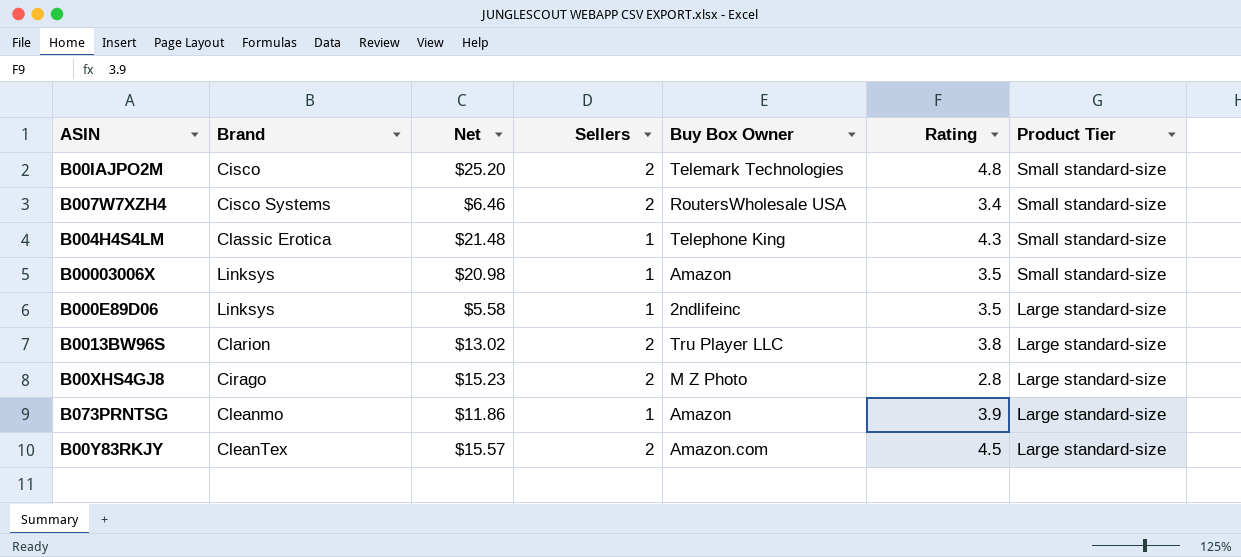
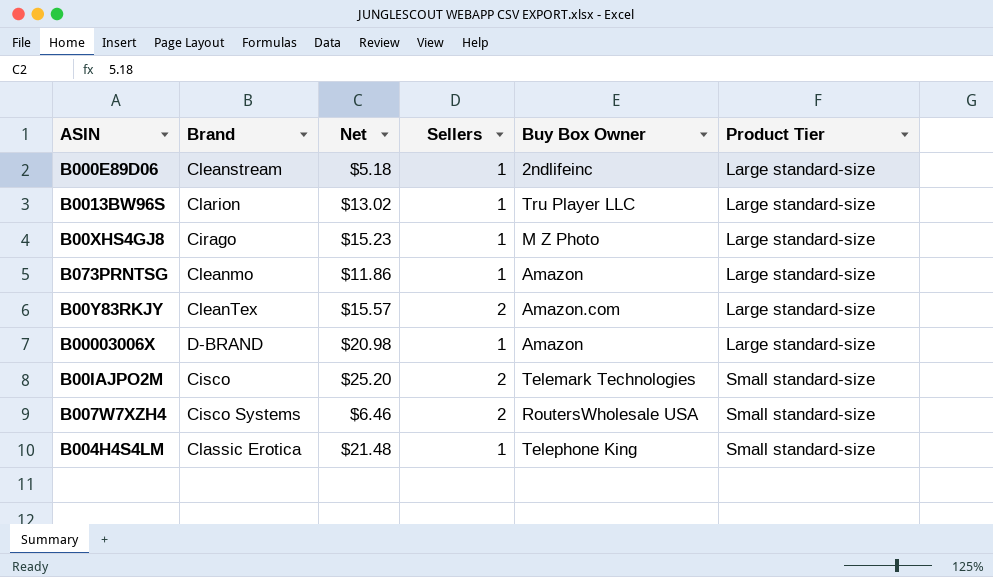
row order: Product Tier descending -> Product Tier ascending
column Rating | position: 6 -> none
B000E89D06 | Brand: Linksys -> Cleanstream
B000E89D06 | Net: $5.58 -> $5.18
B0013BW96S | Sellers: 2 -> 1
B00XHS4GJ8 | Sellers: 2 -> 1
B00003006X | Brand: Linksys -> D-BRAND
B00003006X | Product Tier: Small standard-size -> Large standard-size

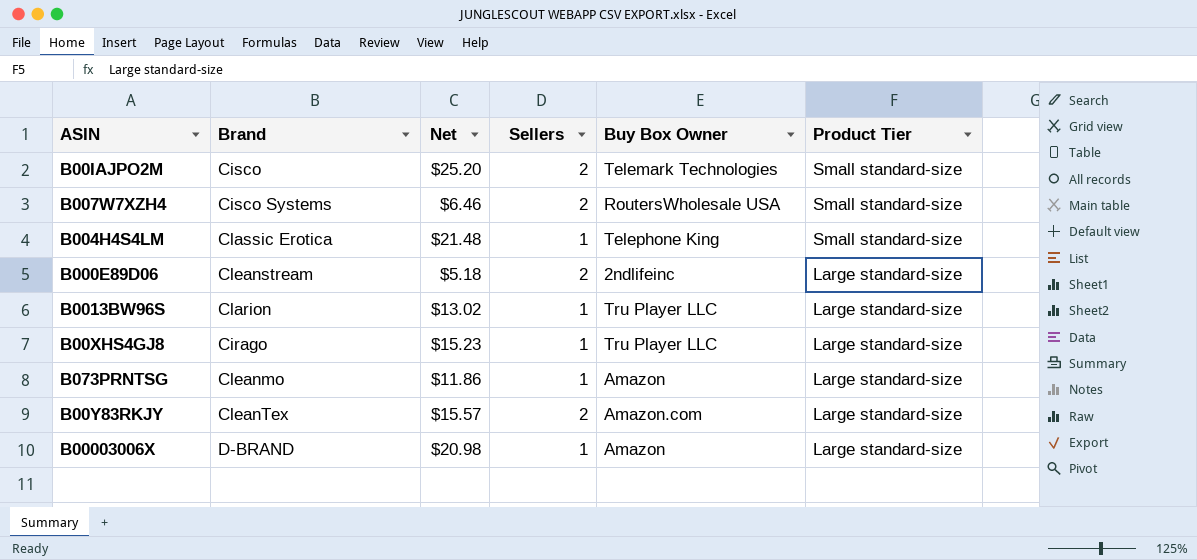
row order: Product Tier ascending -> Product Tier descending
B000E89D06 | Sellers: 1 -> 2
B00XHS4GJ8 | Buy Box Owner: M Z Photo -> Tru Player LLC

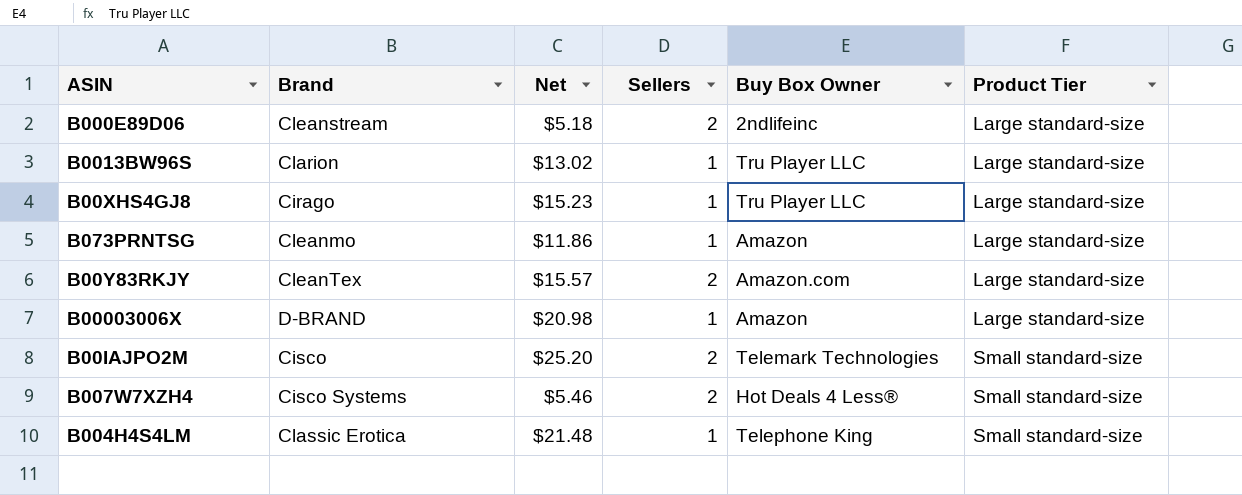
row order: Product Tier descending -> Product Tier ascending
B007W7XZH4 | Net: $6.46 -> $5.46
B007W7XZH4 | Buy Box Owner: RoutersWholesale USA -> Hot Deals 4 Less®

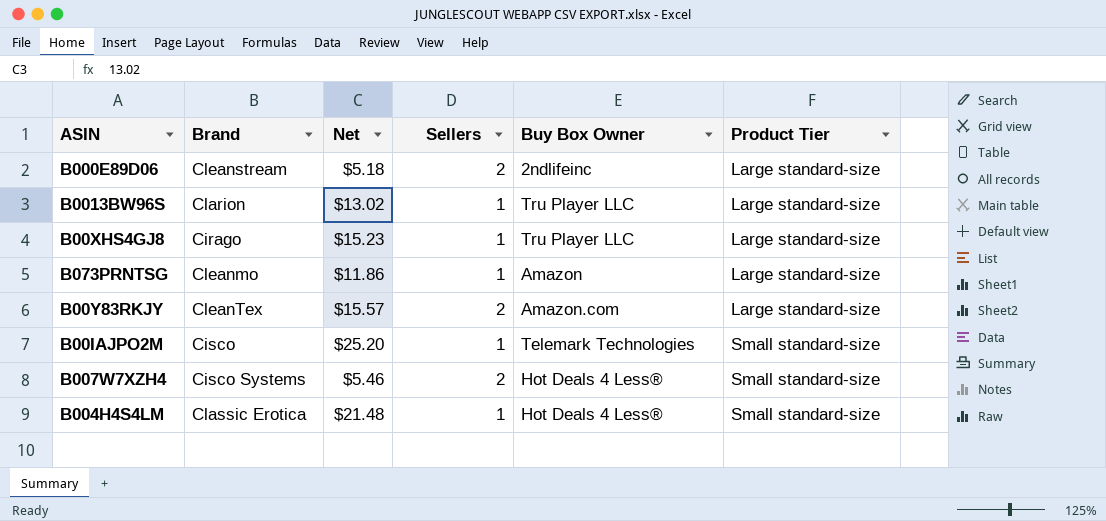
row B00003006X: D-BRAND | $20.98 | 1 | Amazon | Large standard-size -> none
B00IAJPO2M | Sellers: 2 -> 1
B004H4S4LM | Buy Box Owner: Telephone King -> Hot Deals 4 Less®

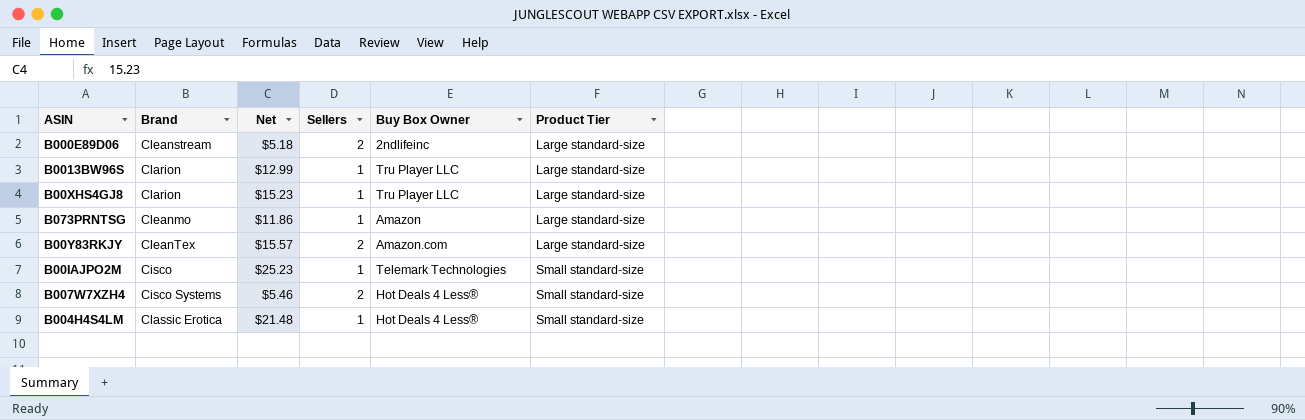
B0013BW96S | Net: $13.02 -> $12.99
B00XHS4GJ8 | Brand: Cirago -> Clarion
B00IAJPO2M | Net: $25.20 -> $25.23

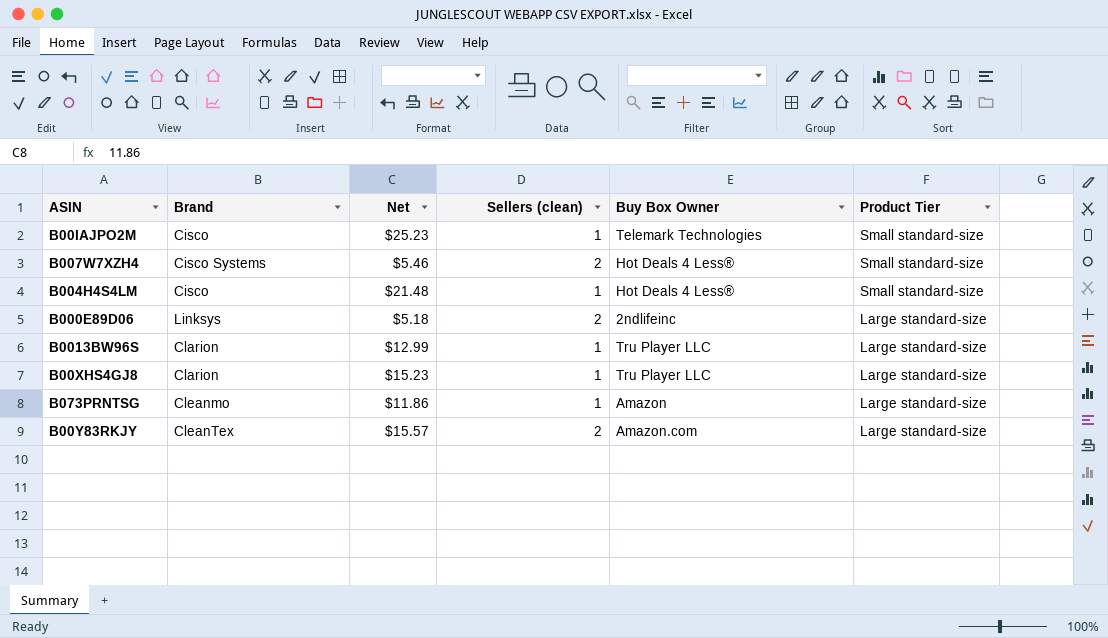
row order: Product Tier ascending -> Product Tier descending
column name: Sellers -> Sellers (clean)
B004H4S4LM | Brand: Classic Erotica -> Cisco
B000E89D06 | Brand: Cleanstream -> Linksys

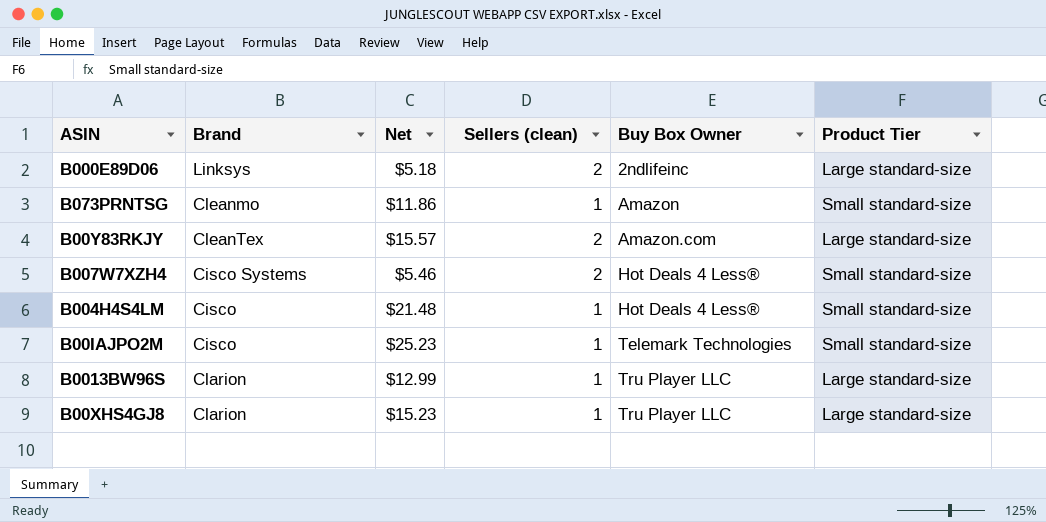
row order: Product Tier descending -> Buy Box Owner ascending
B073PRNTSG | Product Tier: Large standard-size -> Small standard-size

